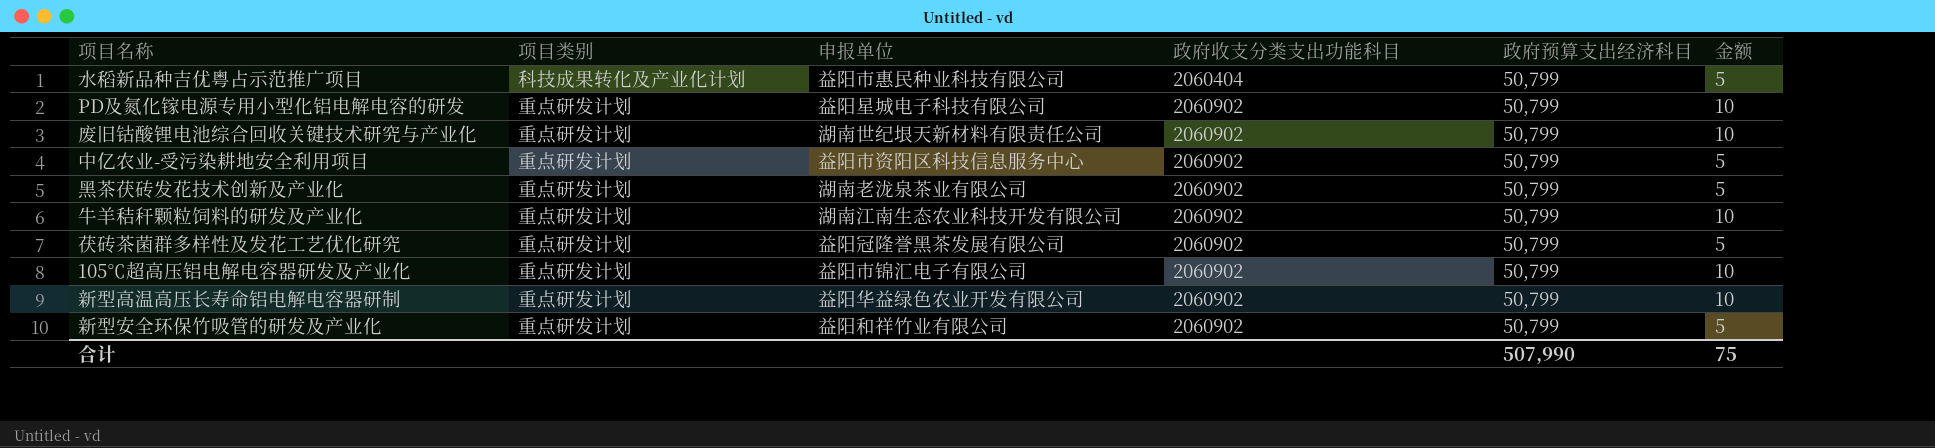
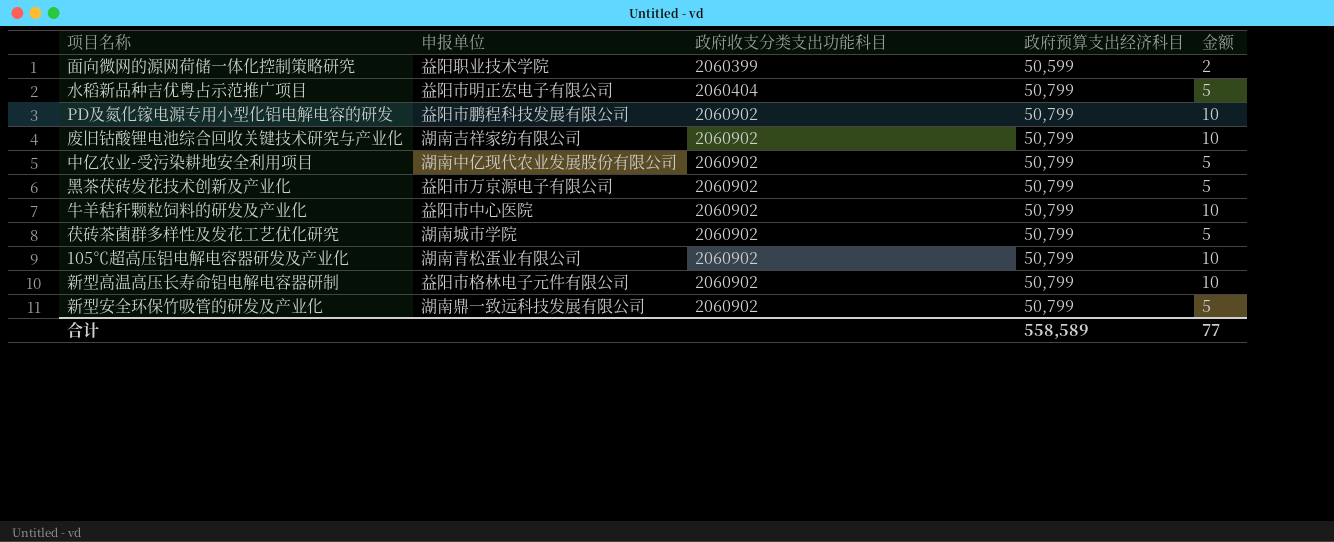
column 项目类别 | position: 2 -> none
row 面向微网的源网荷储一体化控制策略研究: none -> 益阳职业技术学院 | 2060399 | 50,599 | 2
水稻新品种吉优粤占示范推广项目 | 申报单位: 益阳市惠民种业科技有限公司 -> 益阳市明正宏电子有限公司
PD及氮化镓电源专用小型化铝电解电容的研发 | 申报单位: 益阳星城电子科技有限公司 -> 益阳市鹏程科技发展有限公司
废旧钴酸锂电池综合回收关键技术研究与产业化 | 申报单位: 湖南世纪垠天新材料有限责任公司 -> 湖南吉祥家纺有限公司
中亿农业-受污染耕地安全利用项目 | 申报单位: 益阳市资阳区科技信息服务中心 -> 湖南中亿现代农业发展股份有限公司
黑茶茯砖发花技术创新及产业化 | 申报单位: 湖南老泷泉茶业有限公司 -> 益阳市万京源电子有限公司
牛羊秸秆颗粒饲料的研发及产业化 | 申报单位: 湖南江南生态农业科技开发有限公司 -> 益阳市中心医院
茯砖茶菌群多样性及发花工艺优化研究 | 申报单位: 益阳冠隆誉黑茶发展有限公司 -> 湖南城市学院
105℃超高压铝电解电容器研发及产业化 | 申报单位: 益阳市锦汇电子有限公司 -> 湖南青松蛋业有限公司
新型高温高压长寿命铝电解电容器研制 | 申报单位: 益阳华益绿色农业开发有限公司 -> 益阳市格林电子元件有限公司
新型安全环保竹吸管的研发及产业化 | 申报单位: 益阳和祥竹业有限公司 -> 湖南鼎一致远科技发展有限公司
合计 | 政府预算支出经济科目: 507,990 -> 558,589
合计 | 金额: 75 -> 77

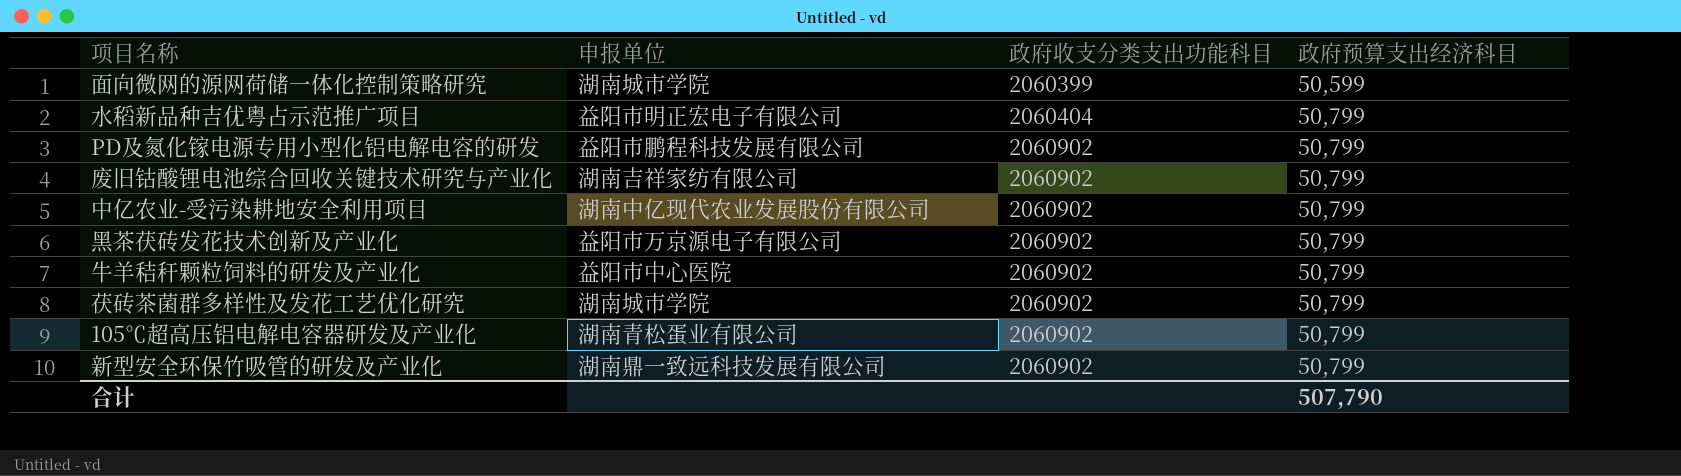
column 金额 | position: 5 -> none
row 新型高温高压长寿命铝电解电容器研制: 益阳市格林电子元件有限公司 | 2060902 | 50,799 | 10 -> none
面向微网的源网荷储一体化控制策略研究 | 申报单位: 益阳职业技术学院 -> 湖南城市学院
合计 | 政府预算支出经济科目: 558,589 -> 507,790

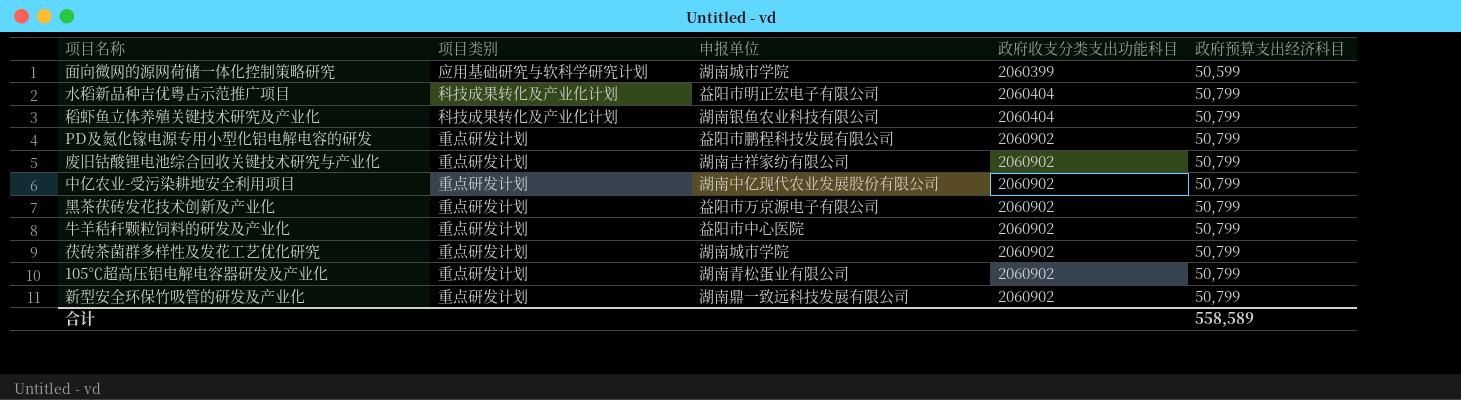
column 项目类别 | position: none -> 2
row 稻虾鱼立体养殖关键技术研究及产业化: none -> 科技成果转化及产业化计划 | 湖南银鱼农业科技有限公司 | 2060404 | 50,799
合计 | 政府预算支出经济科目: 507,790 -> 558,589

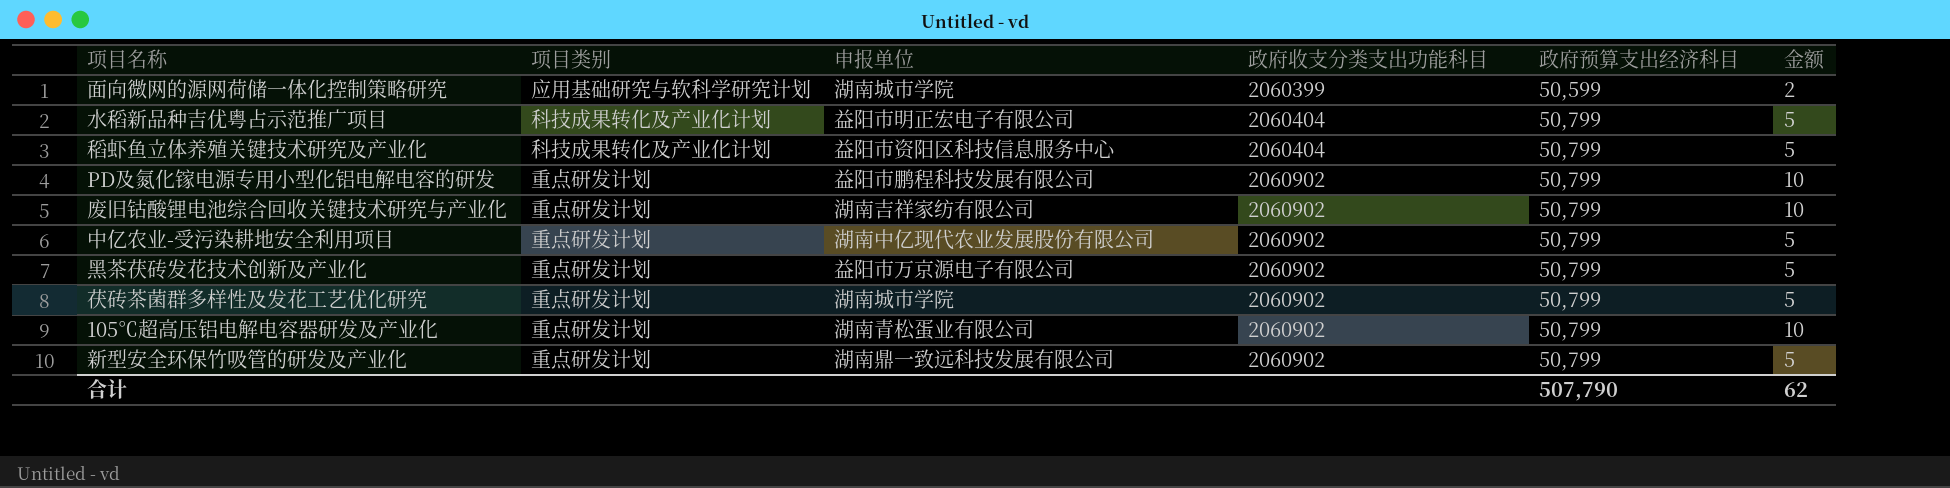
column 金额 | position: none -> 6
row 牛羊秸秆颗粒饲料的研发及产业化: 重点研发计划 | 益阳市中心医院 | 2060902 | 50,799 -> none
稻虾鱼立体养殖关键技术研究及产业化 | 申报单位: 湖南银鱼农业科技有限公司 -> 益阳市资阳区科技信息服务中心
合计 | 政府预算支出经济科目: 558,589 -> 507,790

